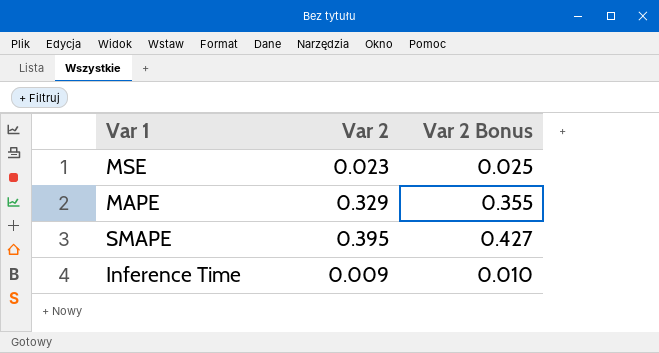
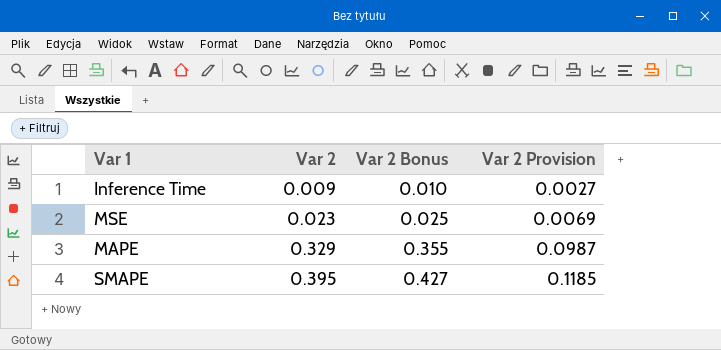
row order: none -> Var 2 ascending
column Var 2 Provision | formula: none -> [Var 2] * 0.3

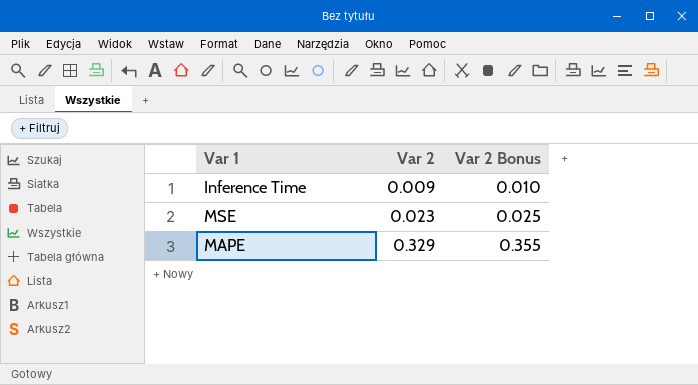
column Var 2 Provision | formula: [Var 2] * 0.3 -> none
row SMAPE: 0.395 | 0.427 | 0.1185 -> none

